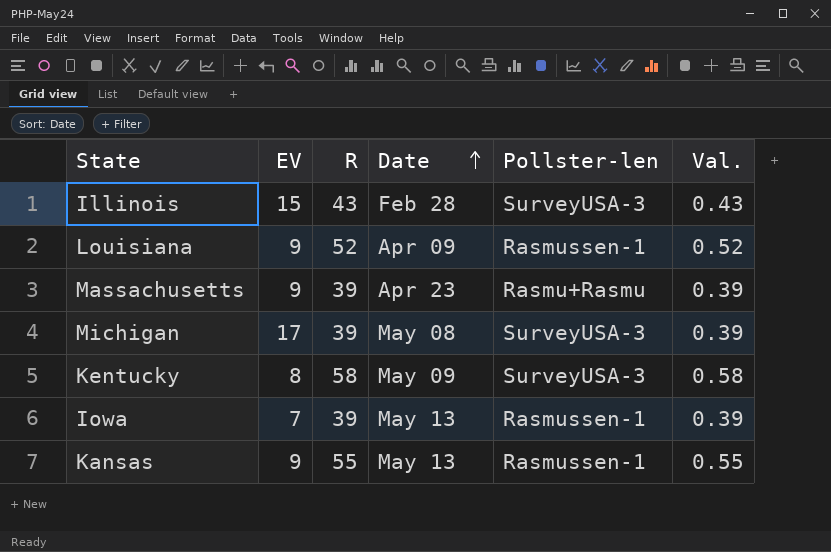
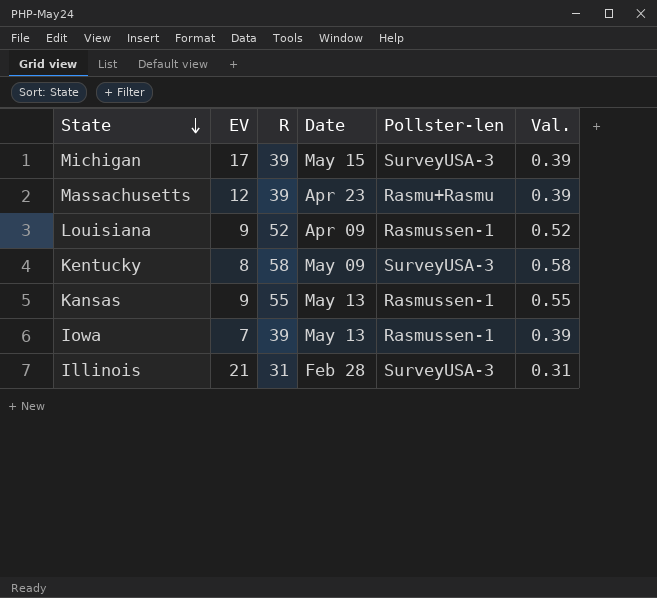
row order: Date ascending -> State descending
Michigan | Date: May 08 -> May 15
Massachusetts | EV: 9 -> 12
Illinois | EV: 15 -> 21
Illinois | R: 43 -> 31
Illinois | Val.: 0.43 -> 0.31

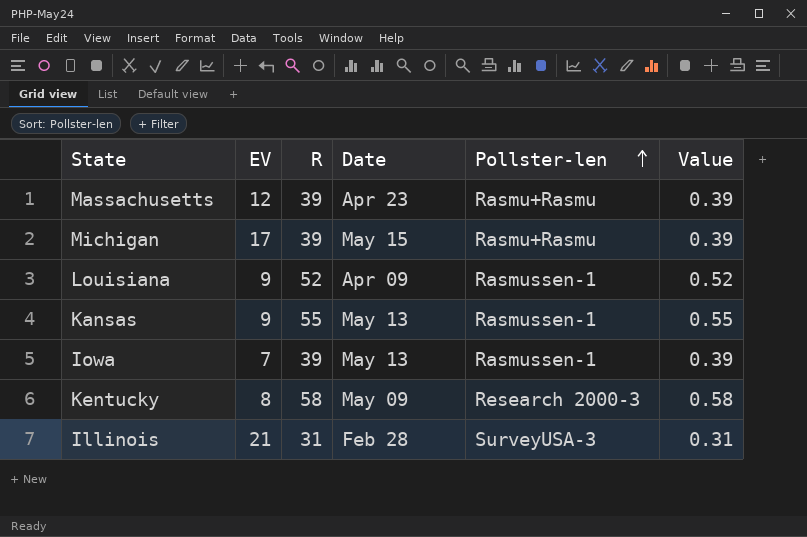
row order: State descending -> Pollster-len ascending
column name: Val. -> Value
Michigan | Pollster-len: SurveyUSA-3 -> Rasmu+Rasmu
Kentucky | Pollster-len: SurveyUSA-3 -> Research 2000-3

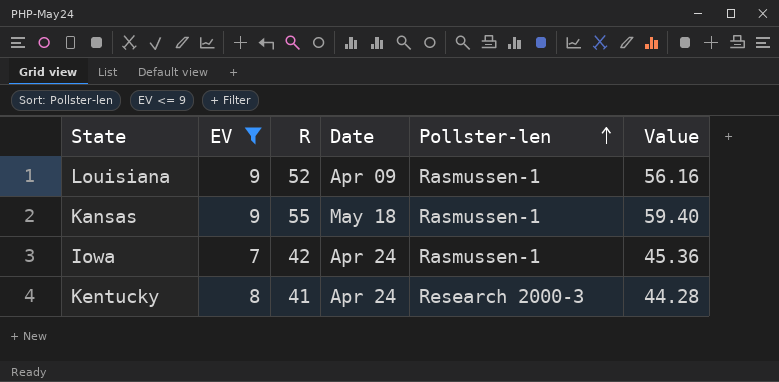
filter: none -> EV <= 9
column Value | formula: [R] * 0.01 -> [R] * 1.08
Kansas | Date: May 13 -> May 18
Iowa | R: 39 -> 42
Iowa | Date: May 13 -> Apr 24
Kentucky | R: 58 -> 41
Kentucky | Date: May 09 -> Apr 24

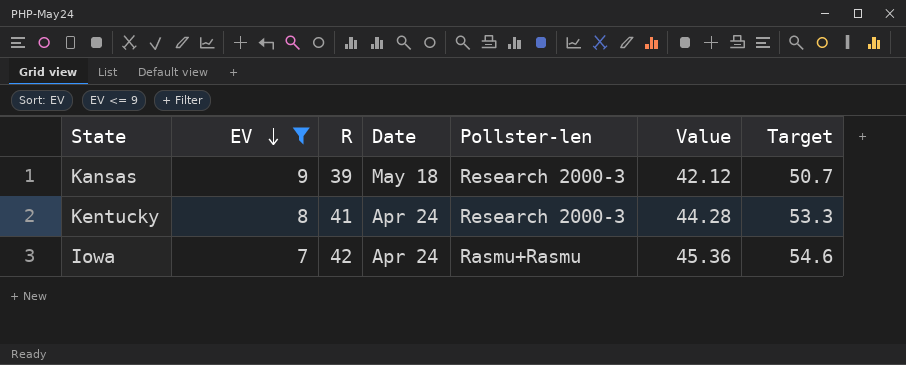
row order: Pollster-len ascending -> EV descending
column Target | formula: none -> [R] * 1.3
row Louisiana: 9 | 52 | Apr 09 | Rasmussen-1 | 56.16 -> none
Kansas | R: 55 -> 39
Kansas | Pollster-len: Rasmussen-1 -> Research 2000-3
Kansas | Value: 59.40 -> 42.12
Iowa | Pollster-len: Rasmussen-1 -> Rasmu+Rasmu

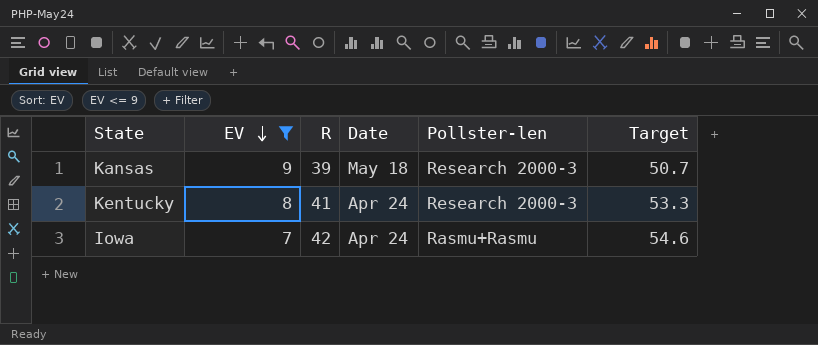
column Value | formula: [R] * 1.08 -> none

